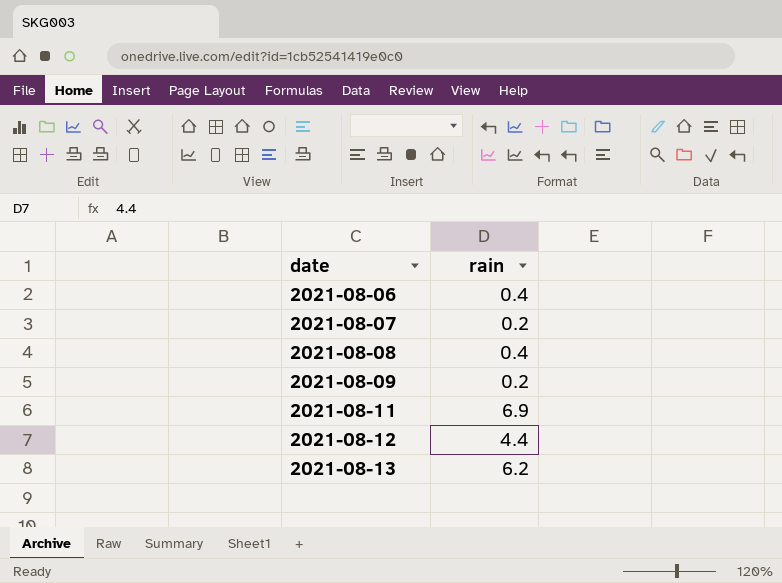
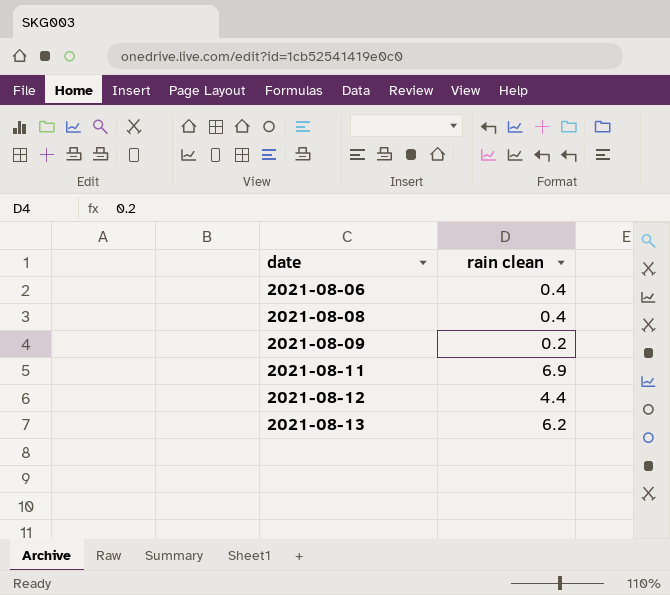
column name: rain -> rain clean
row 2021-08-07: 0.2 -> none

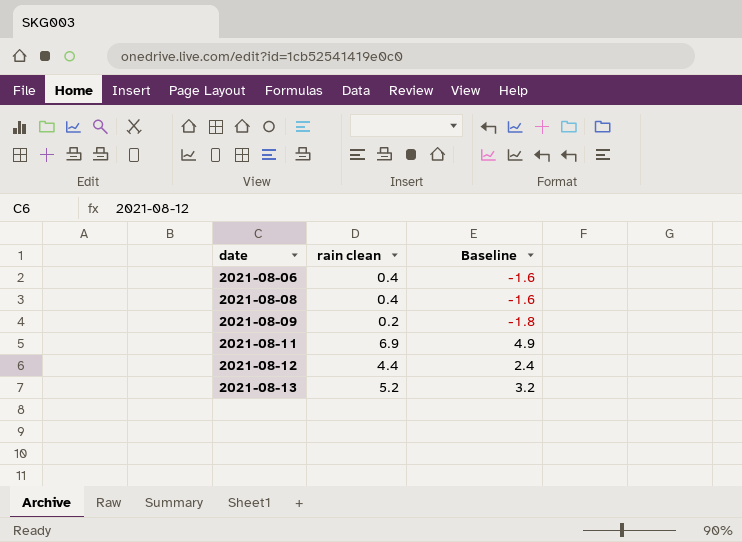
column Baseline | formula: none -> [rain clean] - 2
2021-08-13 | rain clean: 6.2 -> 5.2

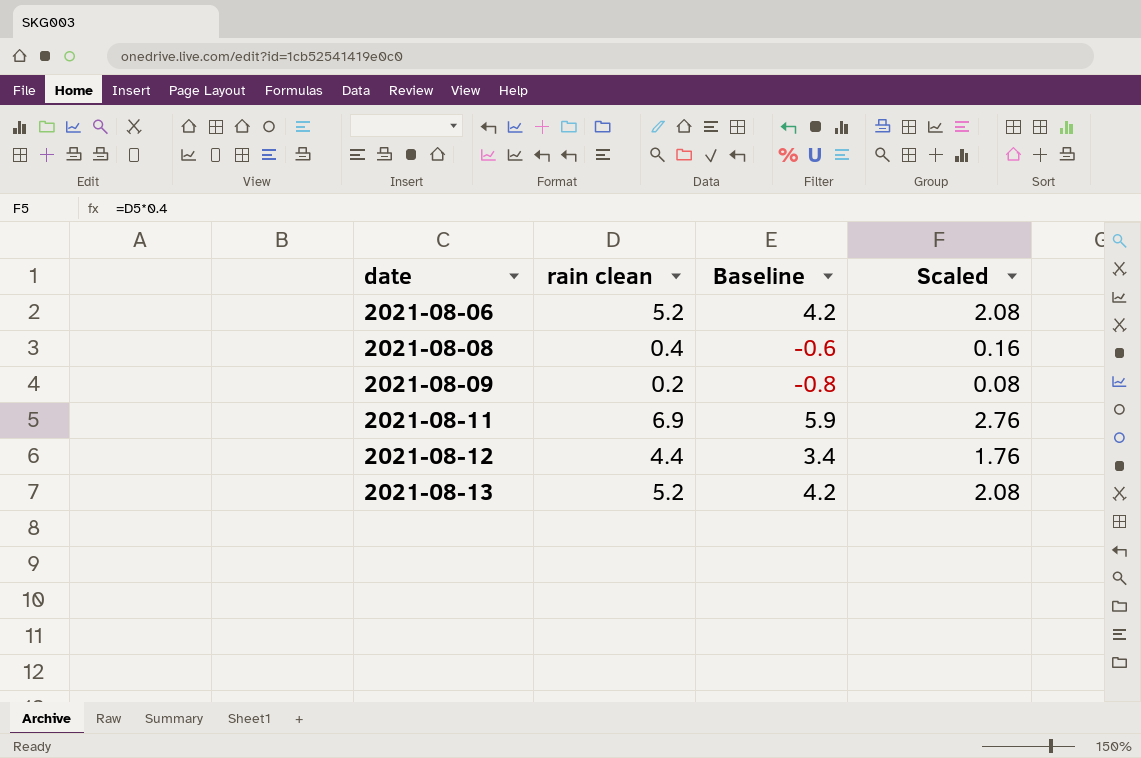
column Baseline | formula: [rain clean] - 2 -> [rain clean] - 1
column Scaled | formula: none -> [rain clean] * 0.4
2021-08-06 | rain clean: 0.4 -> 5.2

